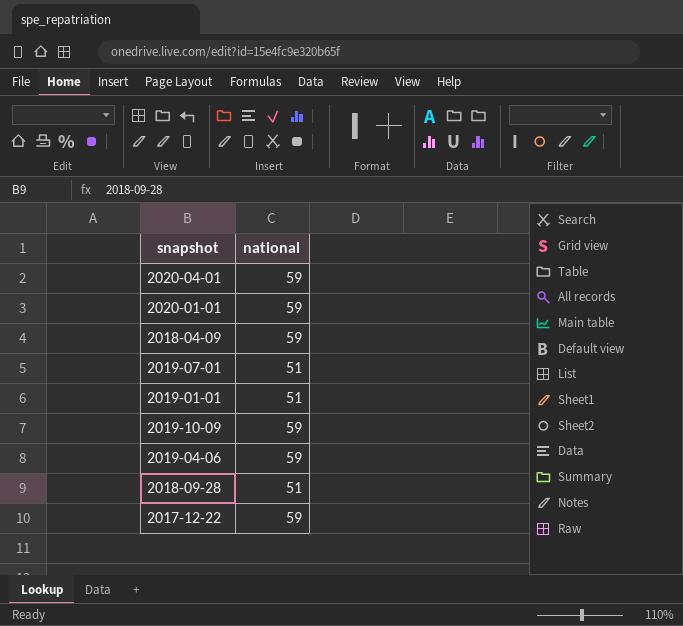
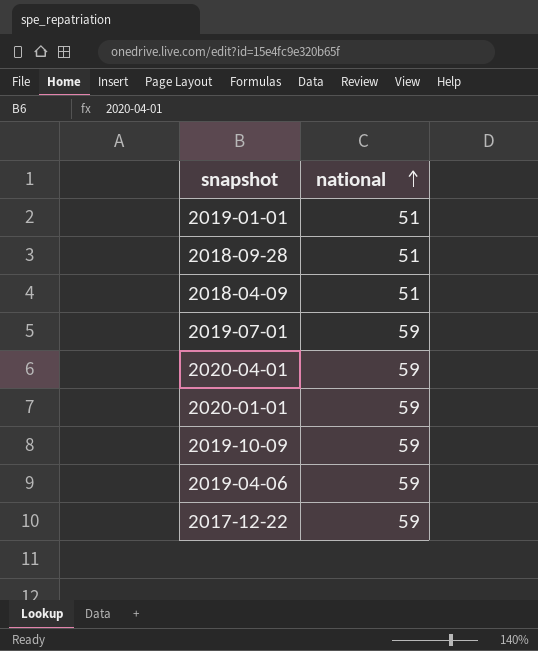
row order: none -> national ascending
2018-04-09 | national: 59 -> 51
2019-07-01 | national: 51 -> 59

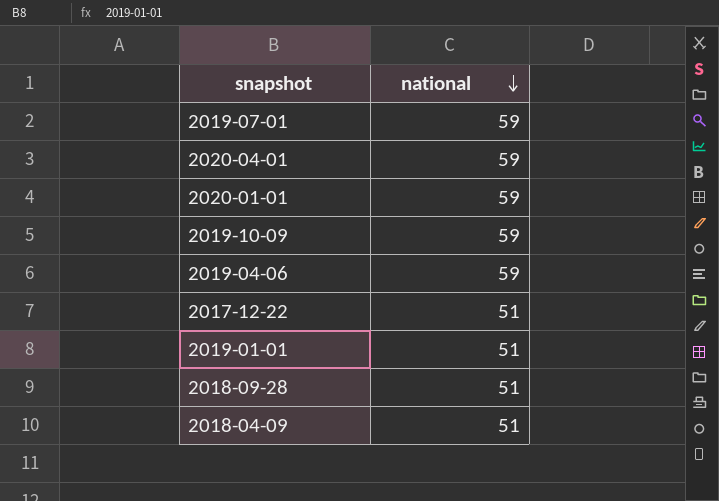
row order: national ascending -> national descending
2017-12-22 | national: 59 -> 51

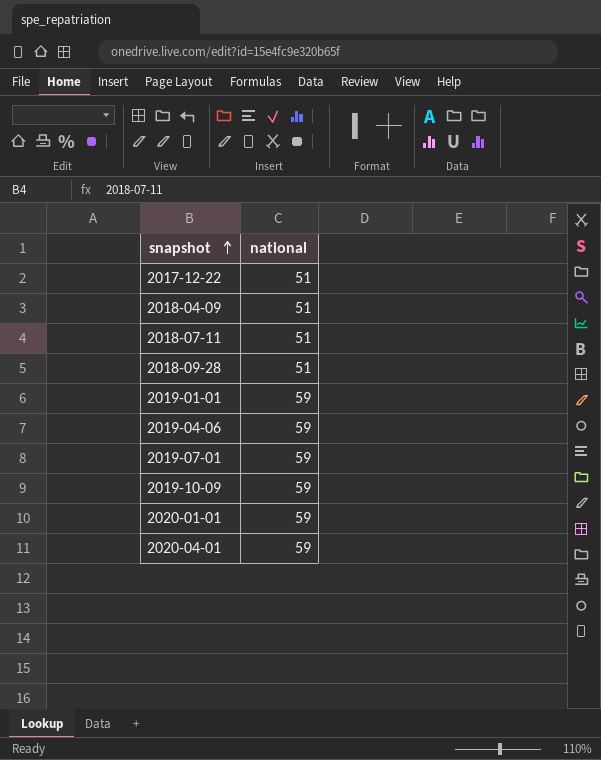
row order: national descending -> snapshot ascending
row 2018-07-11: none -> 51
2019-01-01 | national: 51 -> 59

